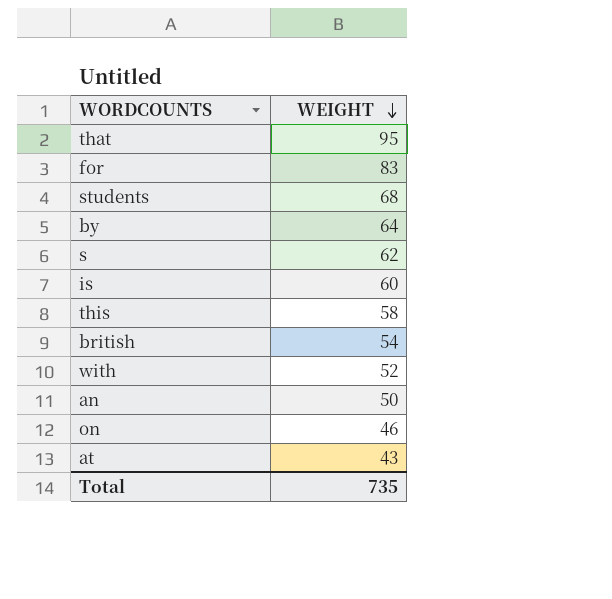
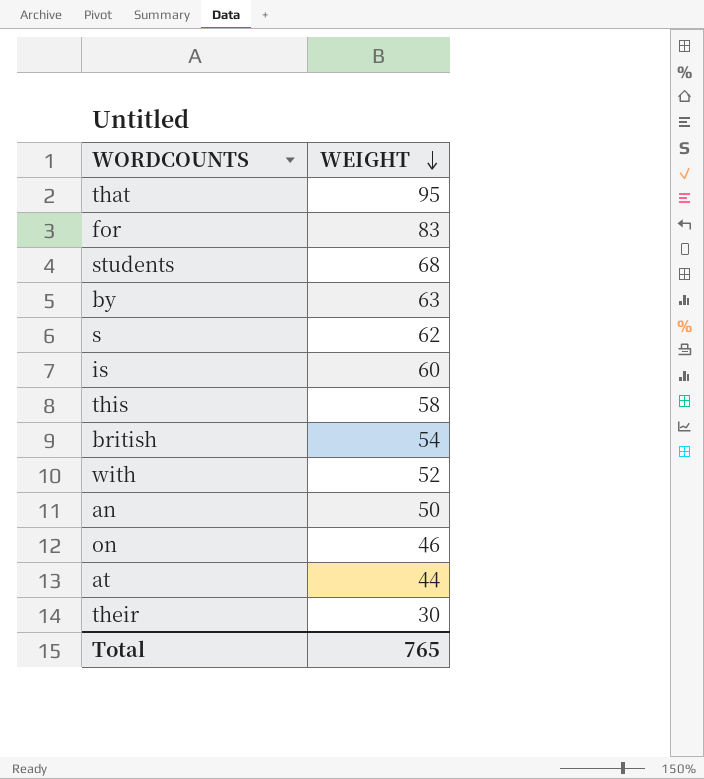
by | WEIGHT: 64 -> 63
at | WEIGHT: 43 -> 44
row their: none -> 30
Total | WEIGHT: 735 -> 765

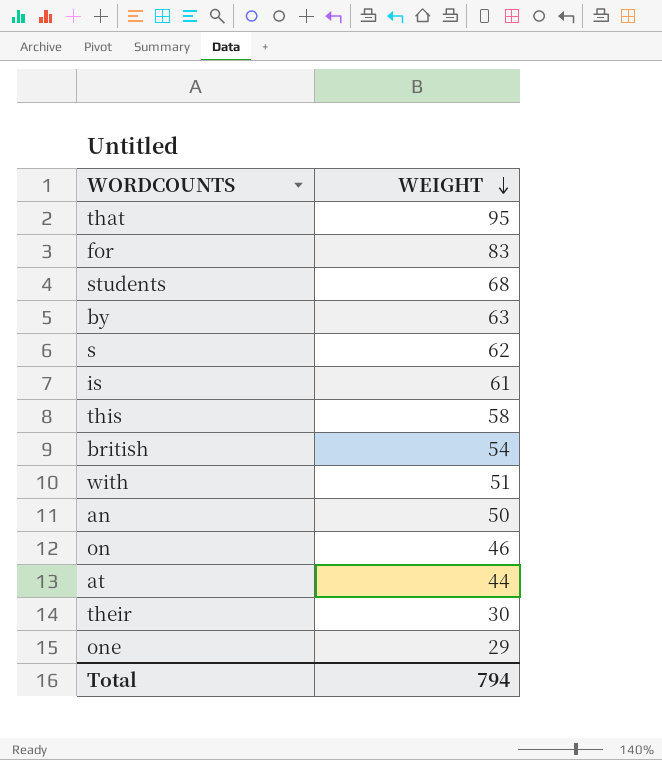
is | WEIGHT: 60 -> 61
with | WEIGHT: 52 -> 51
row one: none -> 29
Total | WEIGHT: 765 -> 794

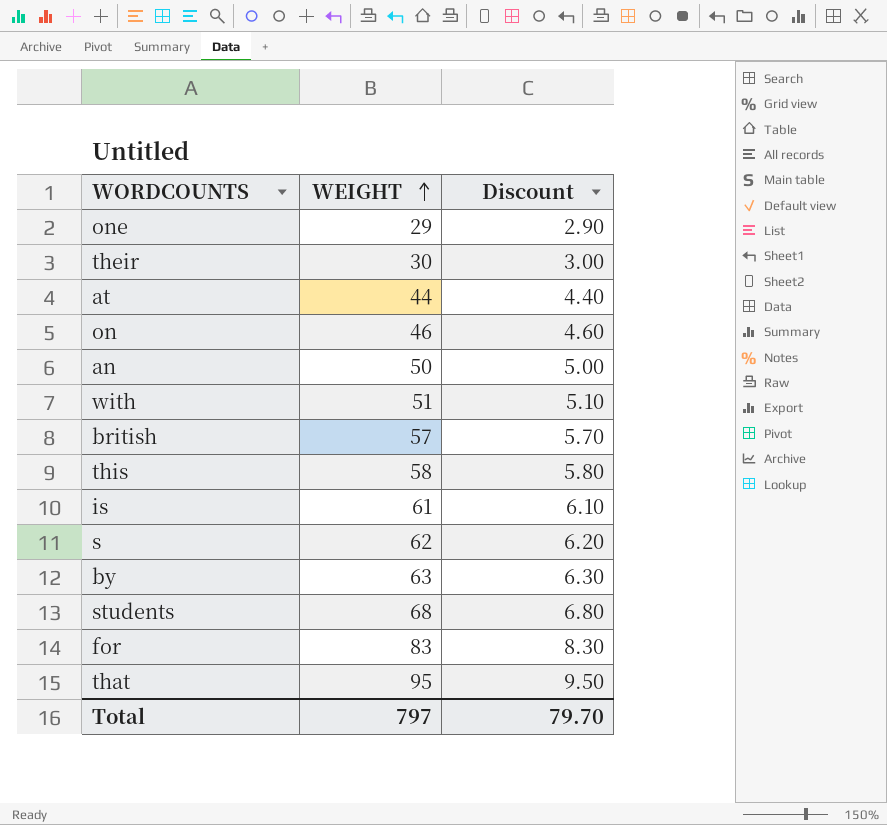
row order: WEIGHT descending -> WEIGHT ascending
column Discount | formula: none -> [WEIGHT] * 0.1
british | WEIGHT: 54 -> 57
Total | WEIGHT: 794 -> 797

